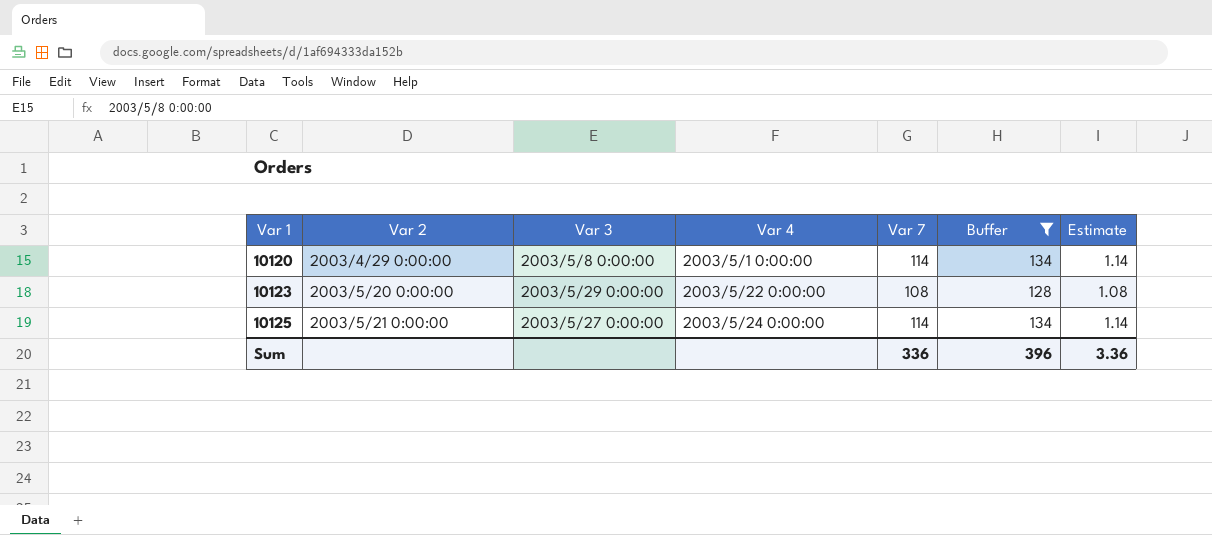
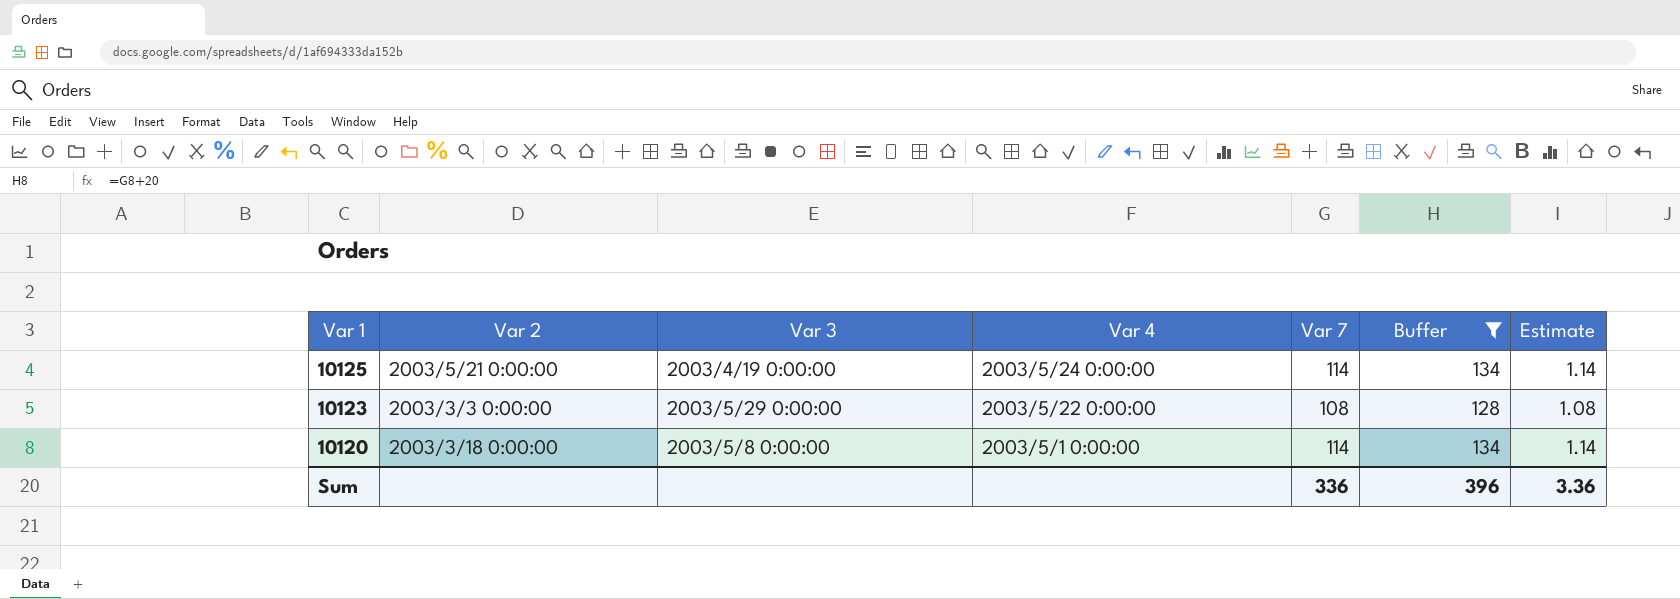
row order: Var 1 ascending -> Var 1 descending
10125 | Var 3: 2003/5/27 0:00:00 -> 2003/4/19 0:00:00
10123 | Var 2: 2003/5/20 0:00:00 -> 2003/3/3 0:00:00
10120 | Var 2: 2003/4/29 0:00:00 -> 2003/3/18 0:00:00

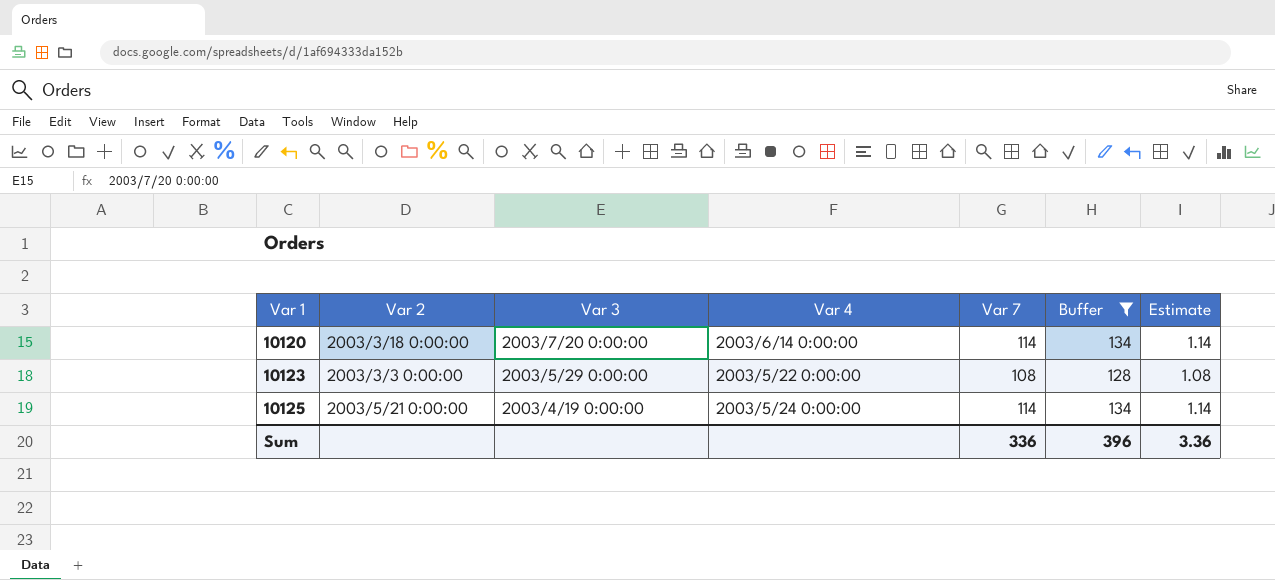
row order: Var 1 descending -> Var 1 ascending
10120 | Var 3: 2003/5/8 0:00:00 -> 2003/7/20 0:00:00
10120 | Var 4: 2003/5/1 0:00:00 -> 2003/6/14 0:00:00

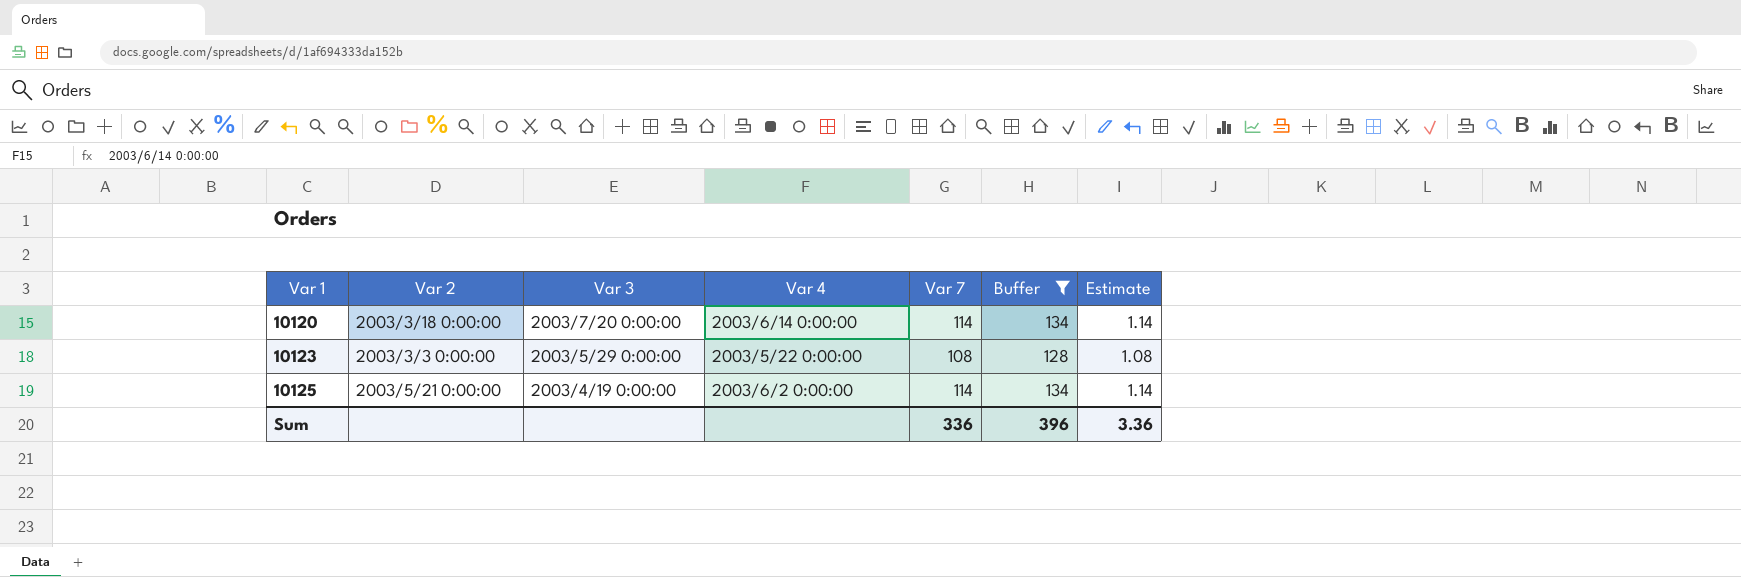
10125 | Var 4: 2003/5/24 0:00:00 -> 2003/6/2 0:00:00

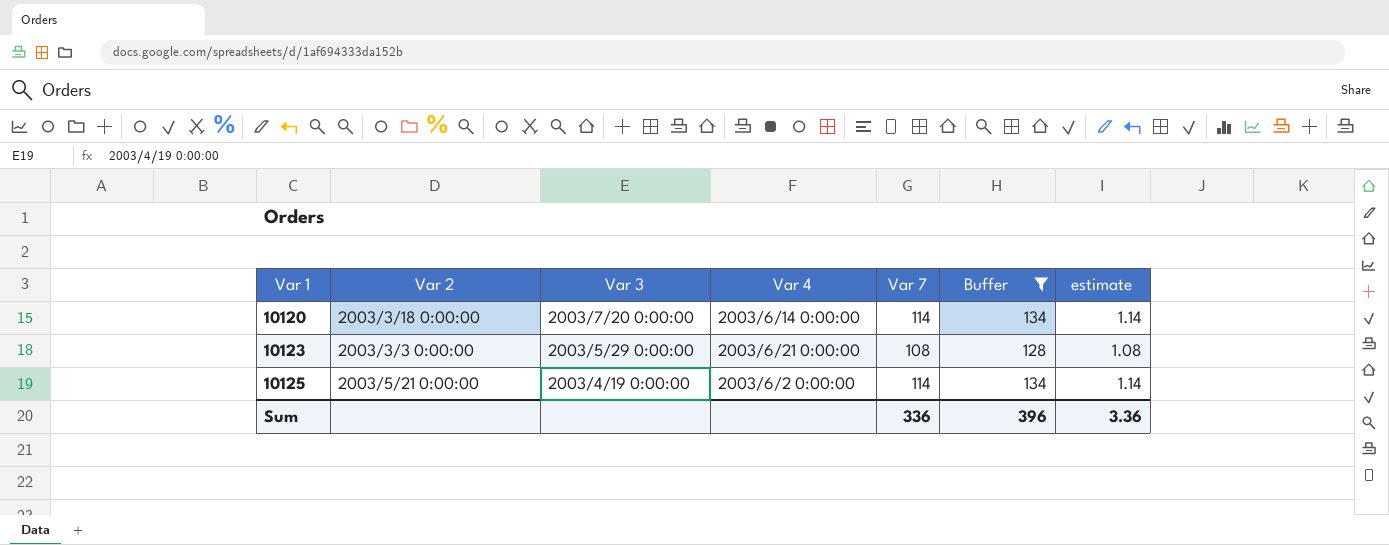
column name: Estimate -> estimate
10123 | Var 4: 2003/5/22 0:00:00 -> 2003/6/21 0:00:00

